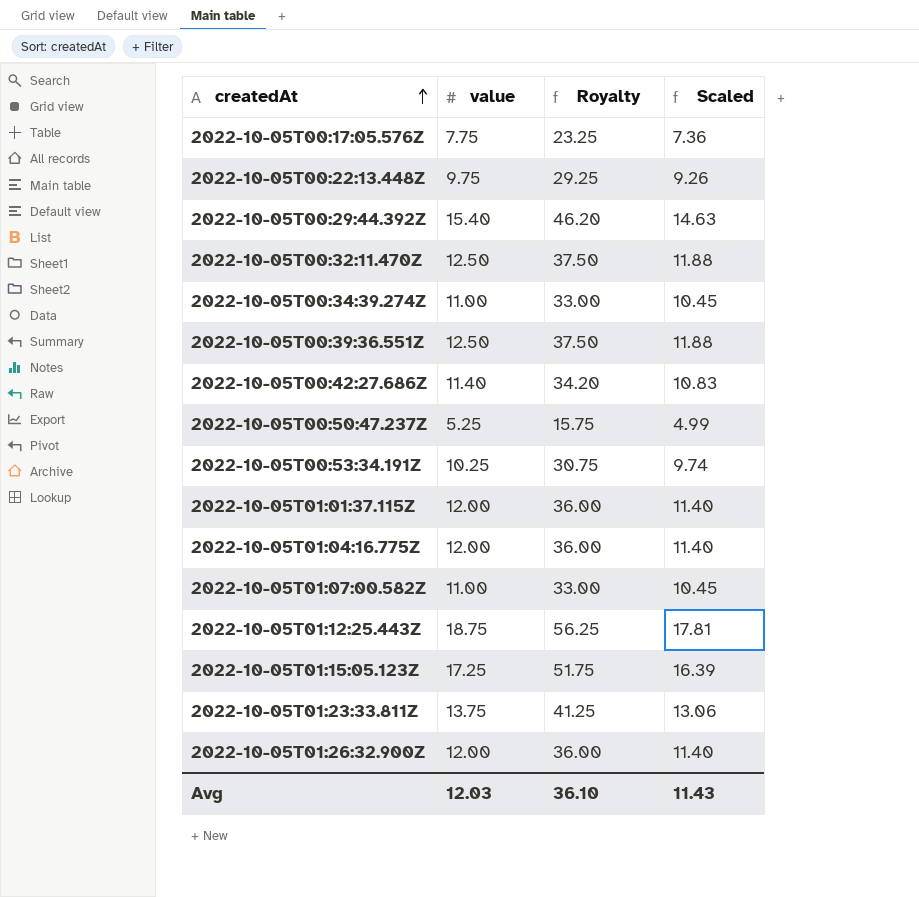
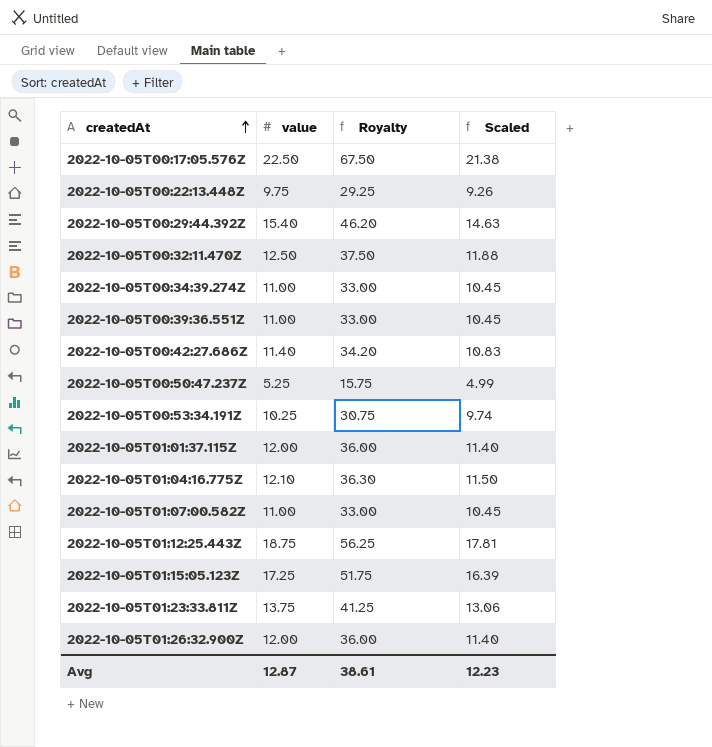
2022-10-05T00:17:05.576Z | value: 7.75 -> 22.50
2022-10-05T00:17:05.576Z | Royalty: 23.25 -> 67.50
2022-10-05T00:17:05.576Z | Scaled: 7.36 -> 21.38
2022-10-05T00:39:36.551Z | value: 12.50 -> 11.00
2022-10-05T00:39:36.551Z | Royalty: 37.50 -> 33.00
2022-10-05T00:39:36.551Z | Scaled: 11.88 -> 10.45
2022-10-05T01:04:16.775Z | value: 12.00 -> 12.10
2022-10-05T01:04:16.775Z | Royalty: 36.00 -> 36.30
2022-10-05T01:04:16.775Z | Scaled: 11.40 -> 11.50
Avg | value: 12.03 -> 12.87
Avg | Royalty: 36.10 -> 38.61
Avg | Scaled: 11.43 -> 12.23

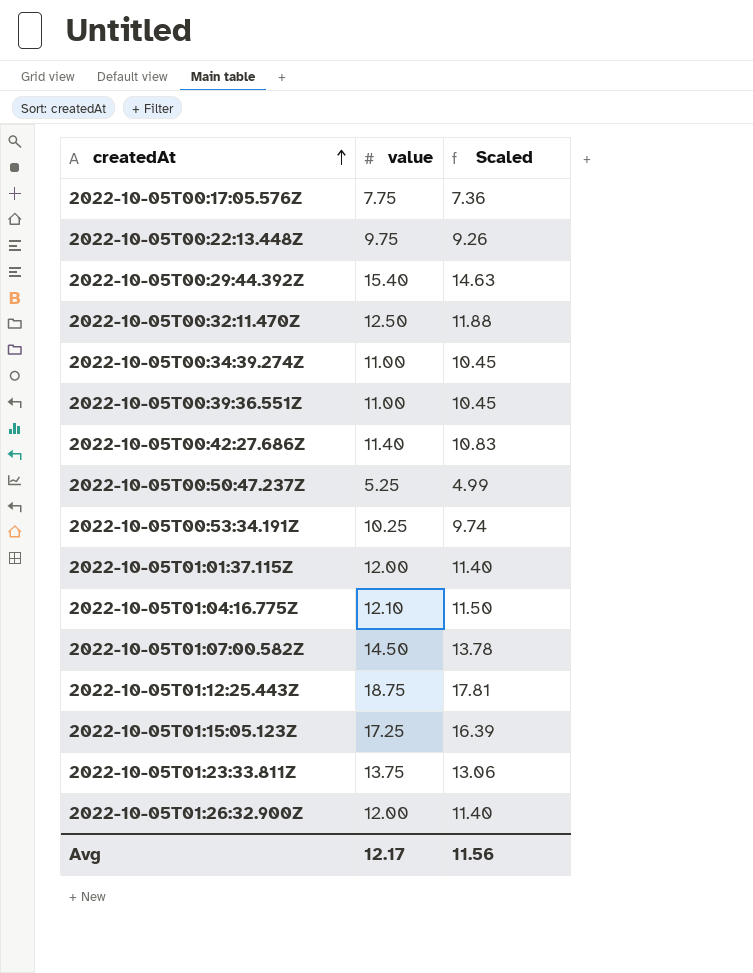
column Royalty | formula: [value] * 3 -> none
2022-10-05T00:17:05.576Z | value: 22.50 -> 7.75
2022-10-05T00:17:05.576Z | Scaled: 21.38 -> 7.36
2022-10-05T01:07:00.582Z | value: 11.00 -> 14.50
2022-10-05T01:07:00.582Z | Scaled: 10.45 -> 13.78
Avg | value: 12.87 -> 12.17
Avg | Scaled: 12.23 -> 11.56

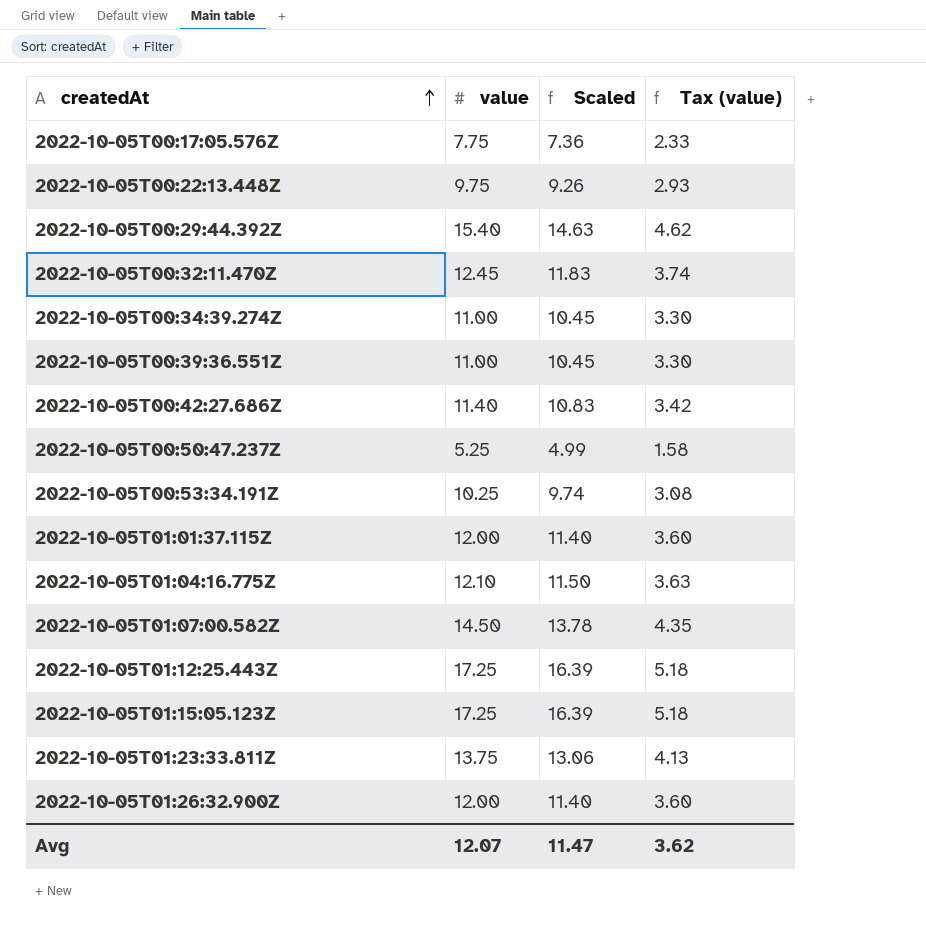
column Tax (value) | formula: none -> [value] * 0.3
2022-10-05T00:32:11.470Z | value: 12.50 -> 12.45
2022-10-05T00:32:11.470Z | Scaled: 11.88 -> 11.83
2022-10-05T01:12:25.443Z | value: 18.75 -> 17.25
2022-10-05T01:12:25.443Z | Scaled: 17.81 -> 16.39
Avg | value: 12.17 -> 12.07
Avg | Scaled: 11.56 -> 11.47

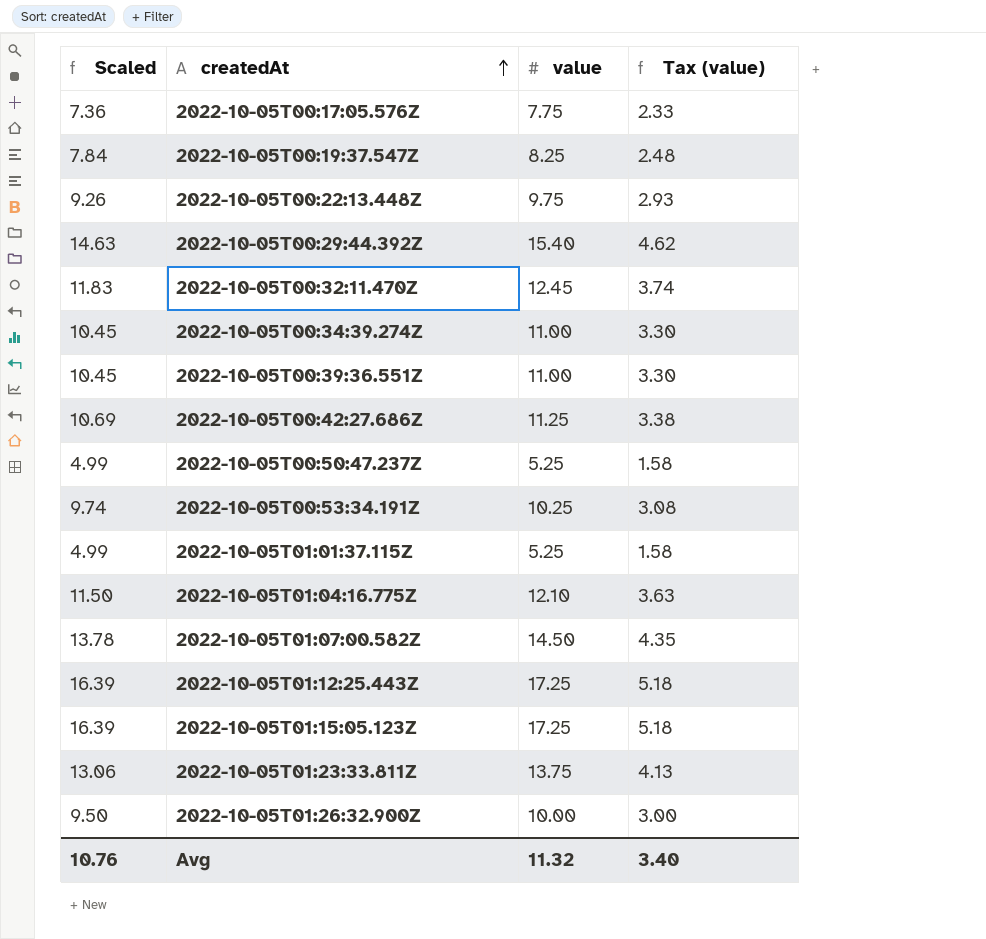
column Scaled | position: 3 -> 1
row 2022-10-05T00:19:37.547Z: none -> 7.84 | 8.25 | 2.48
2022-10-05T00:42:27.686Z | Scaled: 10.83 -> 10.69
2022-10-05T00:42:27.686Z | value: 11.40 -> 11.25
2022-10-05T00:42:27.686Z | Tax (value): 3.42 -> 3.38
2022-10-05T01:01:37.115Z | Scaled: 11.40 -> 4.99
2022-10-05T01:01:37.115Z | value: 12.00 -> 5.25
2022-10-05T01:01:37.115Z | Tax (value): 3.60 -> 1.58
2022-10-05T01:26:32.900Z | Scaled: 11.40 -> 9.50
2022-10-05T01:26:32.900Z | value: 12.00 -> 10.00
2022-10-05T01:26:32.900Z | Tax (value): 3.60 -> 3.00
Avg | Scaled: 11.47 -> 10.76
Avg | value: 12.07 -> 11.32
Avg | Tax (value): 3.62 -> 3.40

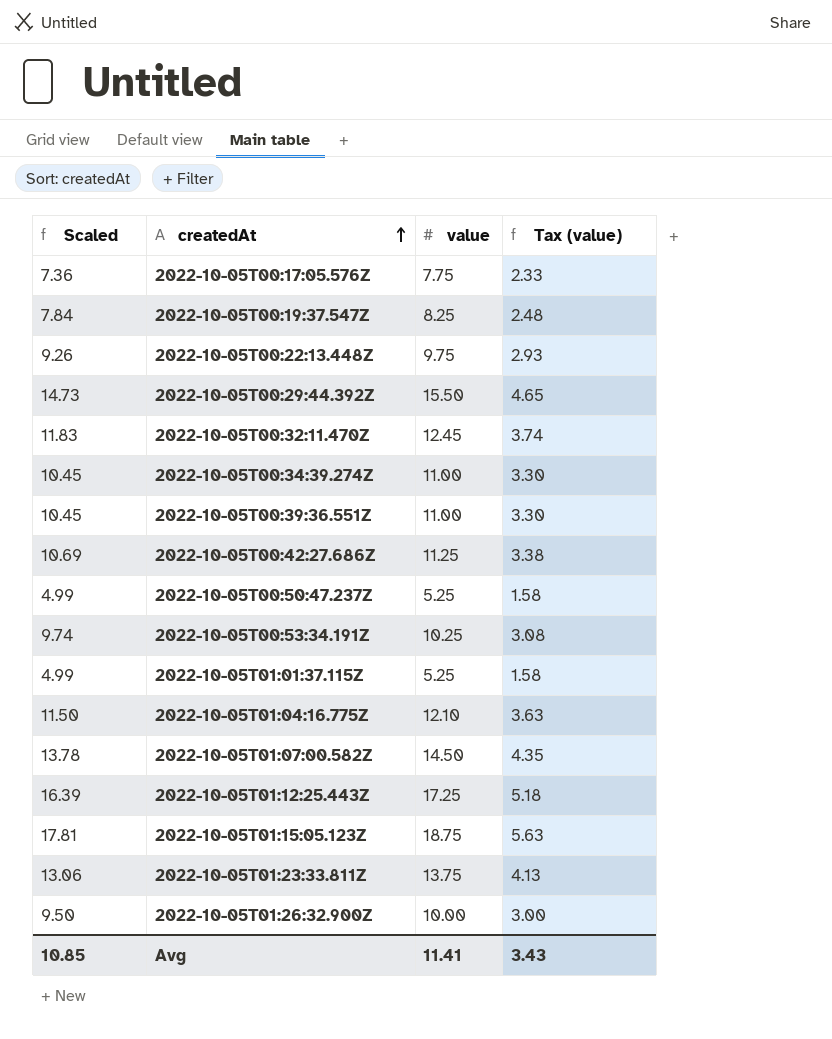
2022-10-05T00:29:44.392Z | Scaled: 14.63 -> 14.73
2022-10-05T00:29:44.392Z | value: 15.40 -> 15.50
2022-10-05T00:29:44.392Z | Tax (value): 4.62 -> 4.65
2022-10-05T01:15:05.123Z | Scaled: 16.39 -> 17.81
2022-10-05T01:15:05.123Z | value: 17.25 -> 18.75
2022-10-05T01:15:05.123Z | Tax (value): 5.18 -> 5.63
Avg | Scaled: 10.76 -> 10.85
Avg | value: 11.32 -> 11.41
Avg | Tax (value): 3.40 -> 3.43

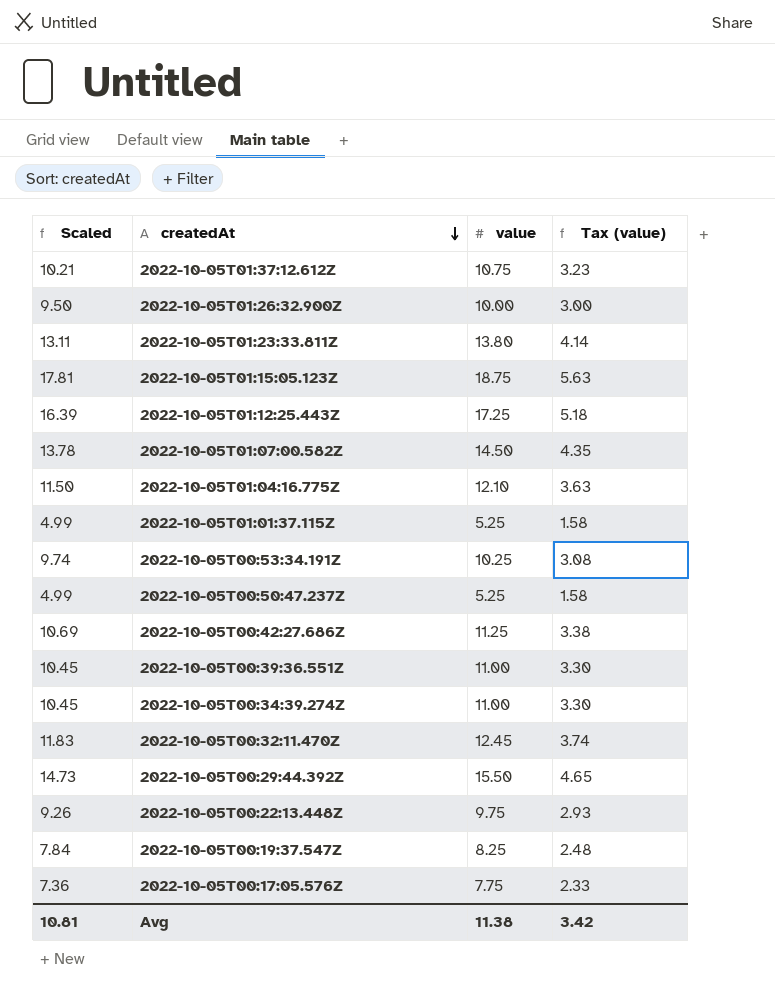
row order: createdAt ascending -> createdAt descending
row 2022-10-05T01:37:12.612Z: none -> 10.21 | 10.75 | 3.23
2022-10-05T01:23:33.811Z | Scaled: 13.06 -> 13.11
2022-10-05T01:23:33.811Z | value: 13.75 -> 13.80
2022-10-05T01:23:33.811Z | Tax (value): 4.13 -> 4.14
Avg | Scaled: 10.85 -> 10.81
Avg | value: 11.41 -> 11.38
Avg | Tax (value): 3.43 -> 3.42

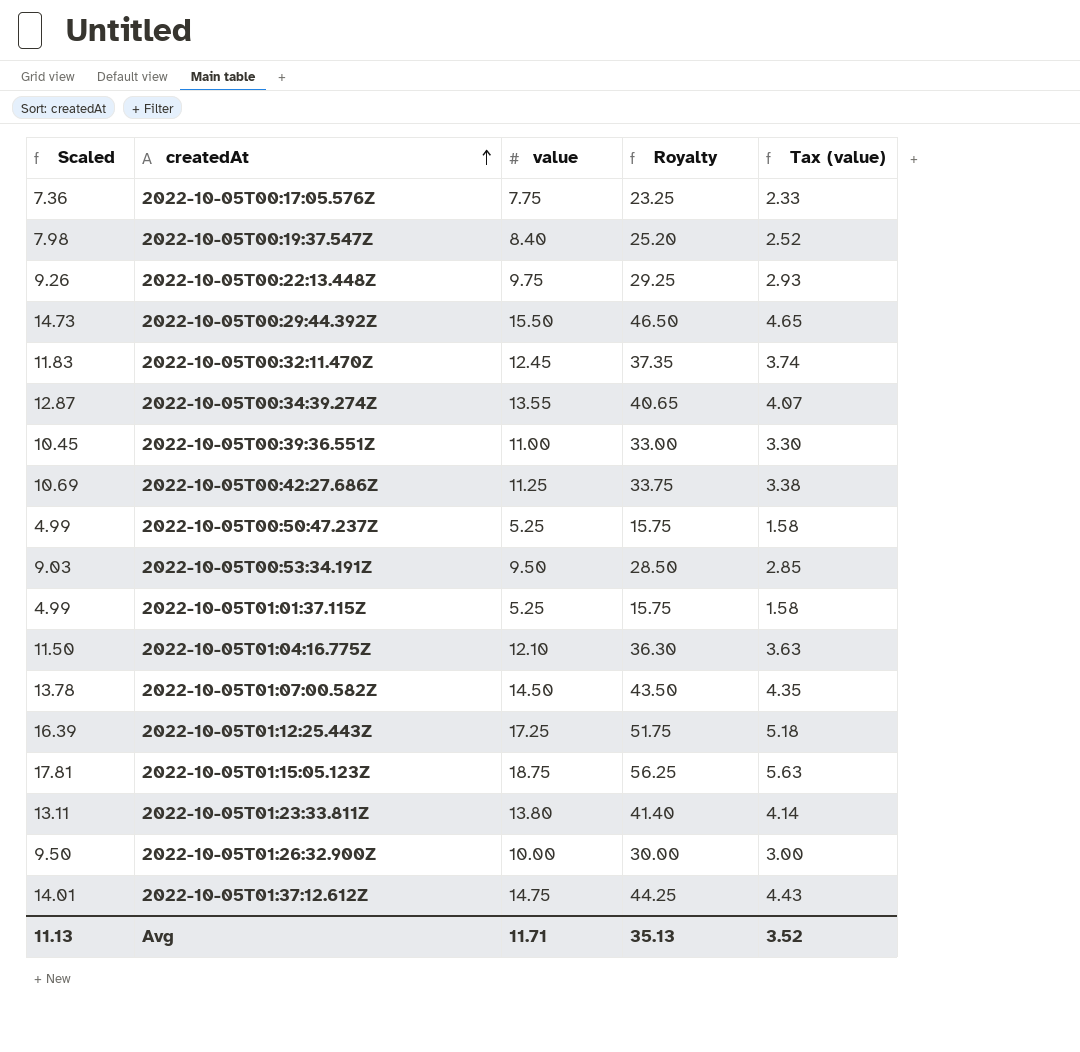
row order: createdAt descending -> createdAt ascending
column Royalty | formula: none -> [value] * 3
2022-10-05T00:19:37.547Z | Scaled: 7.84 -> 7.98
2022-10-05T00:19:37.547Z | value: 8.25 -> 8.40
2022-10-05T00:19:37.547Z | Tax (value): 2.48 -> 2.52
2022-10-05T00:34:39.274Z | Scaled: 10.45 -> 12.87
2022-10-05T00:34:39.274Z | value: 11.00 -> 13.55
2022-10-05T00:34:39.274Z | Tax (value): 3.30 -> 4.07
2022-10-05T00:53:34.191Z | Scaled: 9.74 -> 9.03
2022-10-05T00:53:34.191Z | value: 10.25 -> 9.50
2022-10-05T00:53:34.191Z | Tax (value): 3.08 -> 2.85
2022-10-05T01:37:12.612Z | Scaled: 10.21 -> 14.01
2022-10-05T01:37:12.612Z | value: 10.75 -> 14.75
2022-10-05T01:37:12.612Z | Tax (value): 3.23 -> 4.43
Avg | Scaled: 10.81 -> 11.13
Avg | value: 11.38 -> 11.71
Avg | Tax (value): 3.42 -> 3.52

